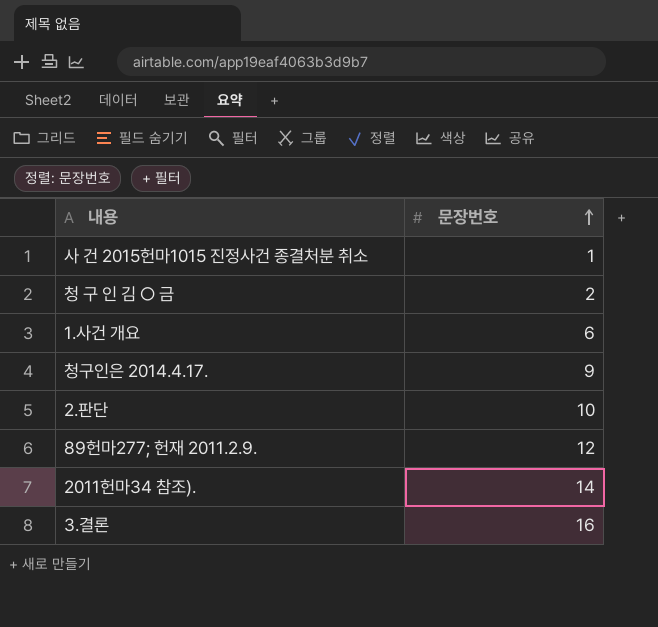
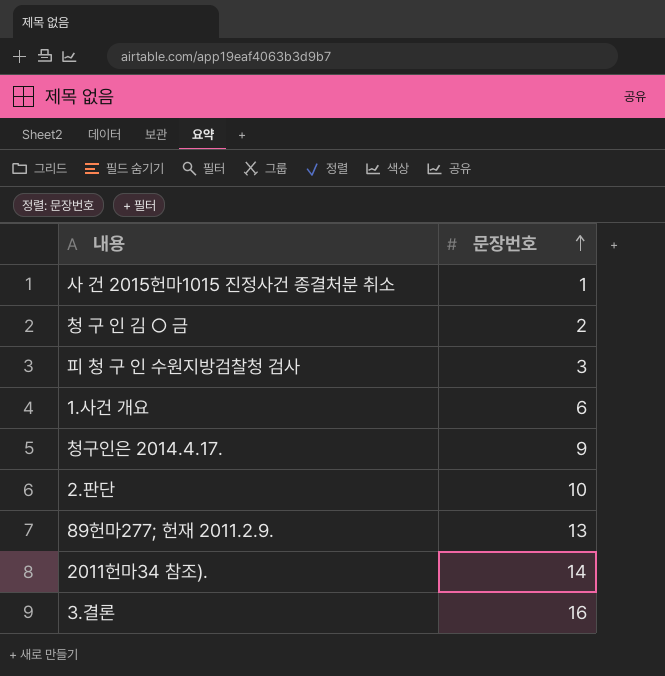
row 피 청 구 인 수원지방검찰청 검사: none -> 3
89헌마277; 헌재 2011.2.9. | 문장번호: 12 -> 13

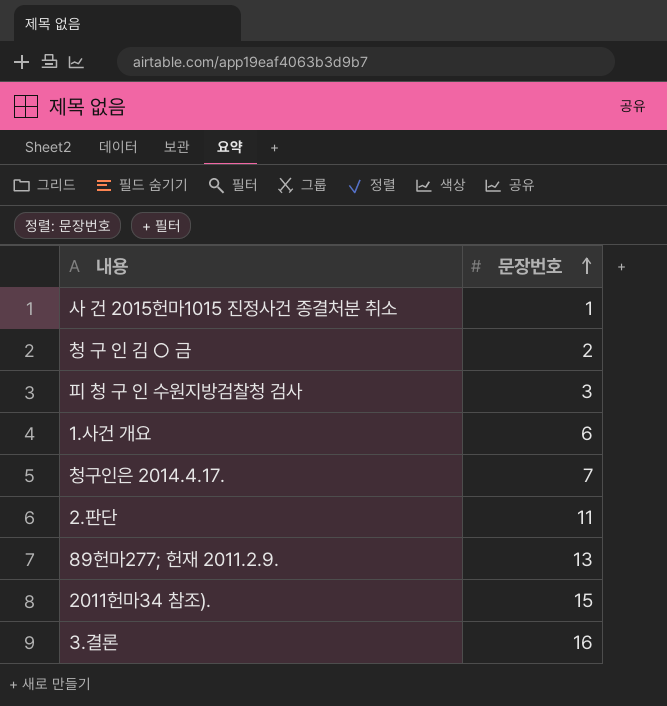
청구인은 2014.4.17. | 문장번호: 9 -> 7
2.판단 | 문장번호: 10 -> 11
2011헌마34 참조). | 문장번호: 14 -> 15

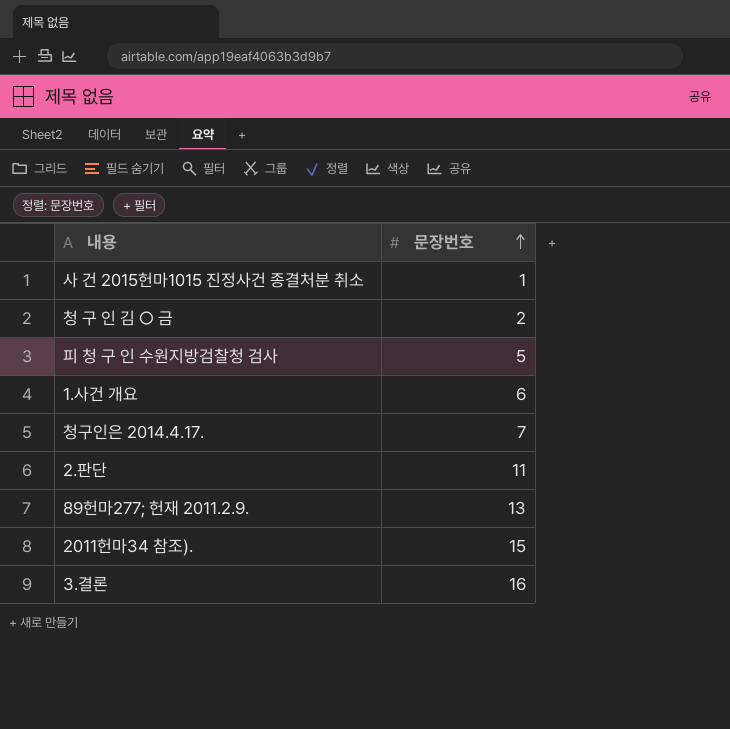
피 청 구 인 수원지방검찰청 검사 | 문장번호: 3 -> 5

